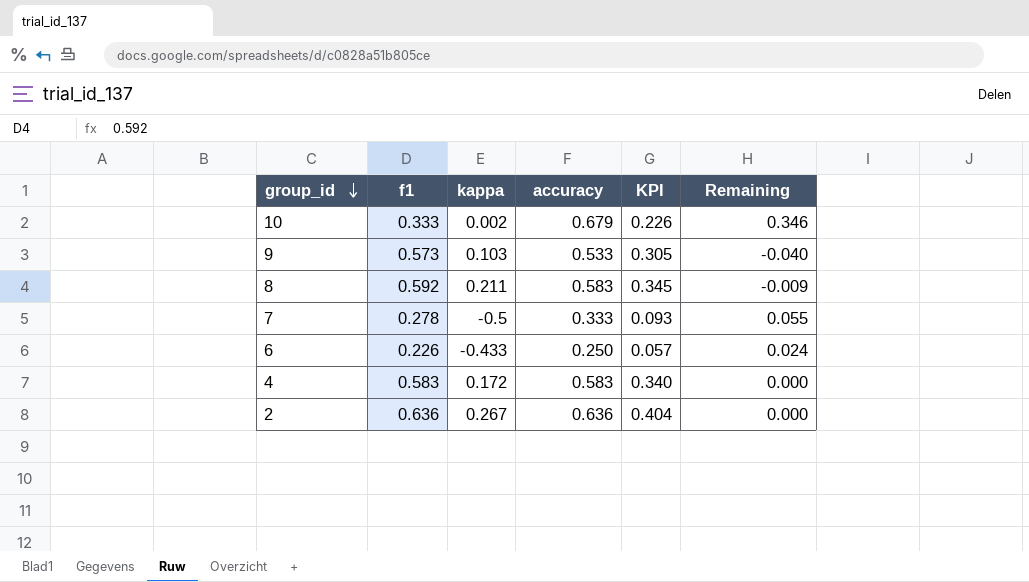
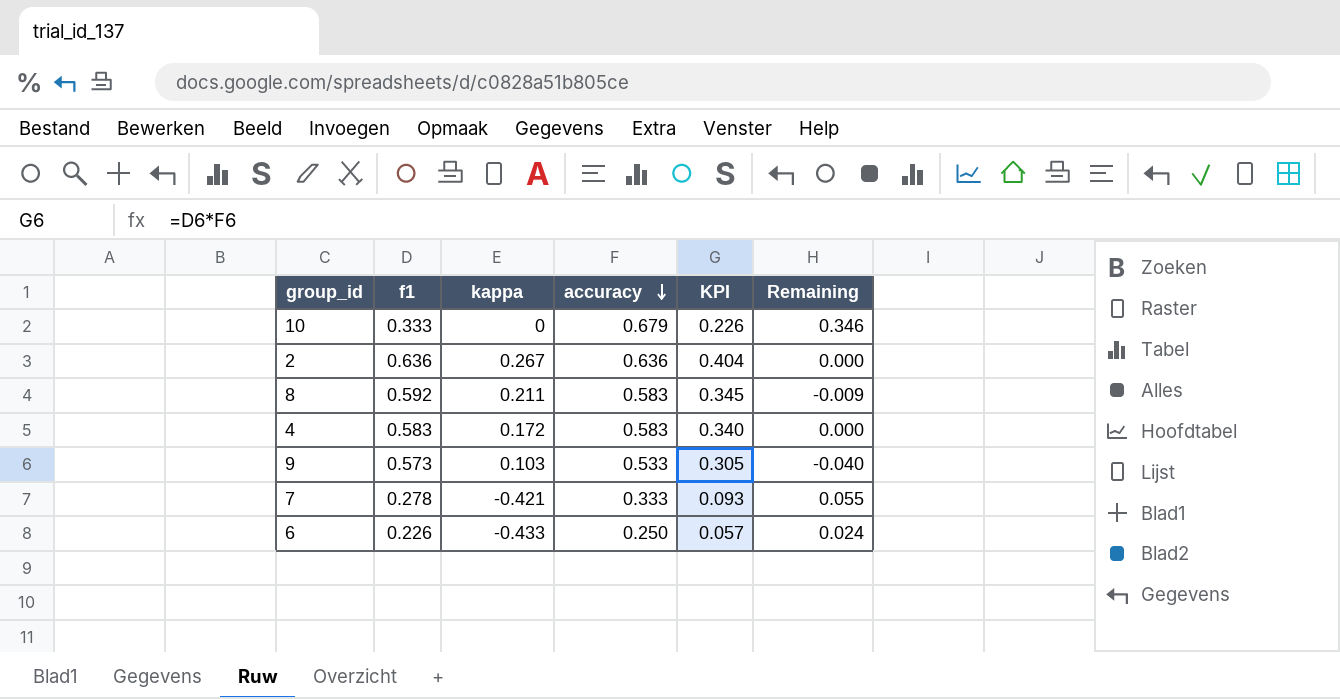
row order: group_id descending -> accuracy descending
10 | kappa: 0.002 -> 0
7 | kappa: -0.5 -> -0.421

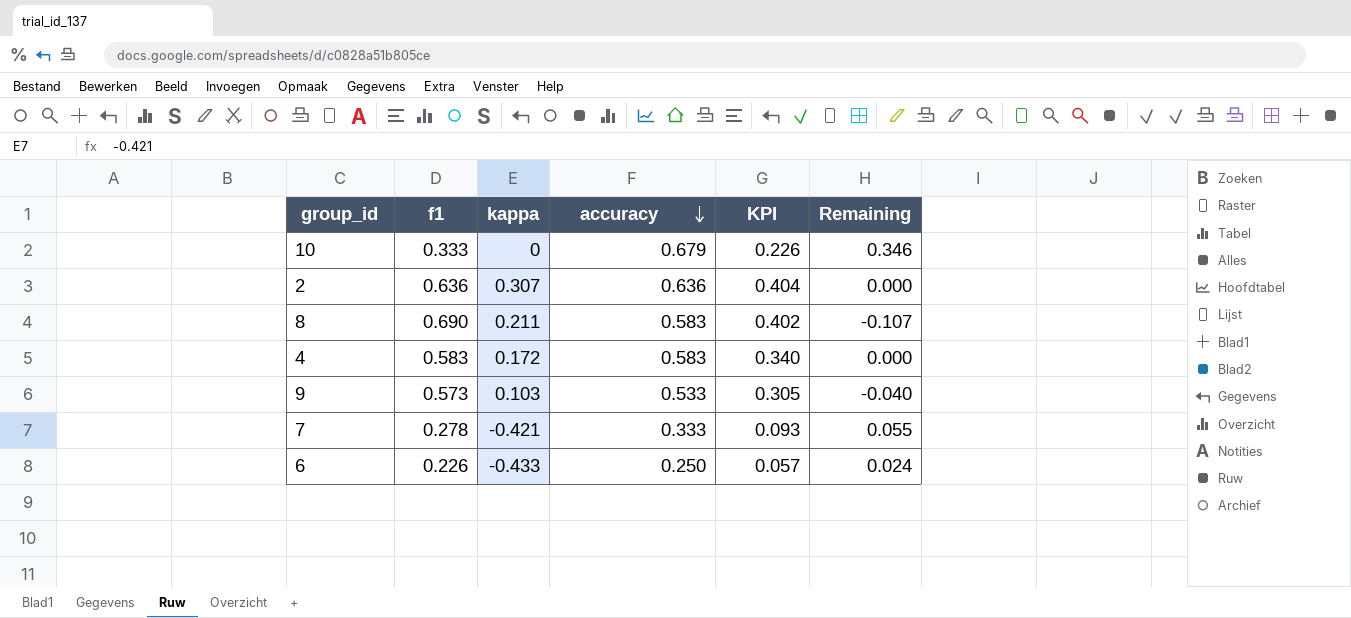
2 | kappa: 0.267 -> 0.307
8 | f1: 0.592 -> 0.690
8 | KPI: 0.345 -> 0.402
8 | Remaining: -0.009 -> -0.107

